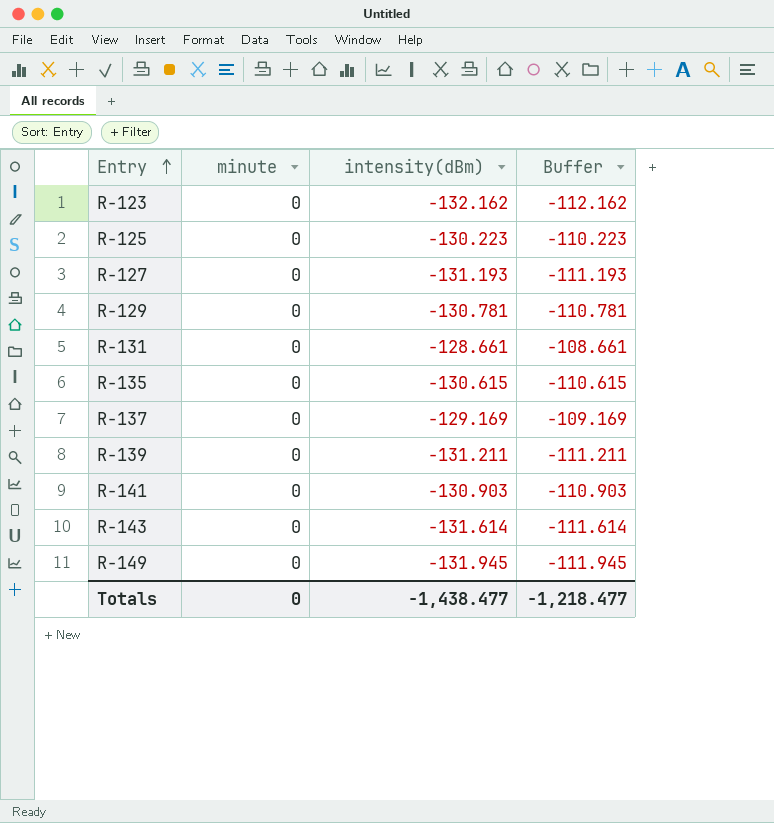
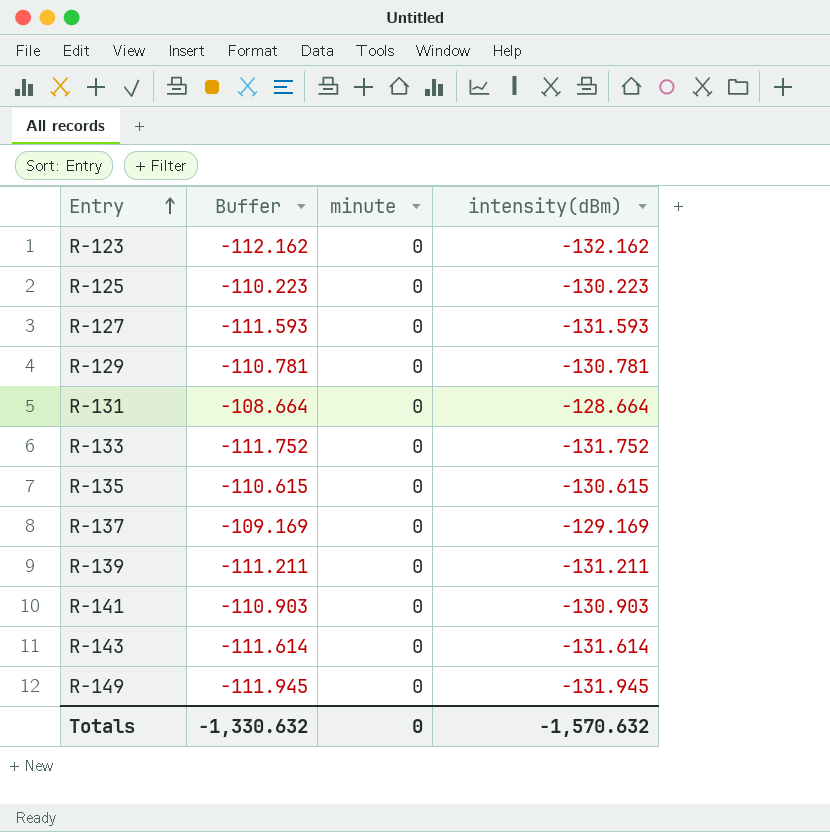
column Buffer | position: 4 -> 2
R-127 | Buffer: -111.193 -> -111.593
R-127 | intensity(dBm): -131.193 -> -131.593
R-131 | Buffer: -108.661 -> -108.664
R-131 | intensity(dBm): -128.661 -> -128.664
row R-133: none -> -111.752 | 0 | -131.752
Totals | Buffer: -1,218.477 -> -1,330.632
Totals | intensity(dBm): -1,438.477 -> -1,570.632

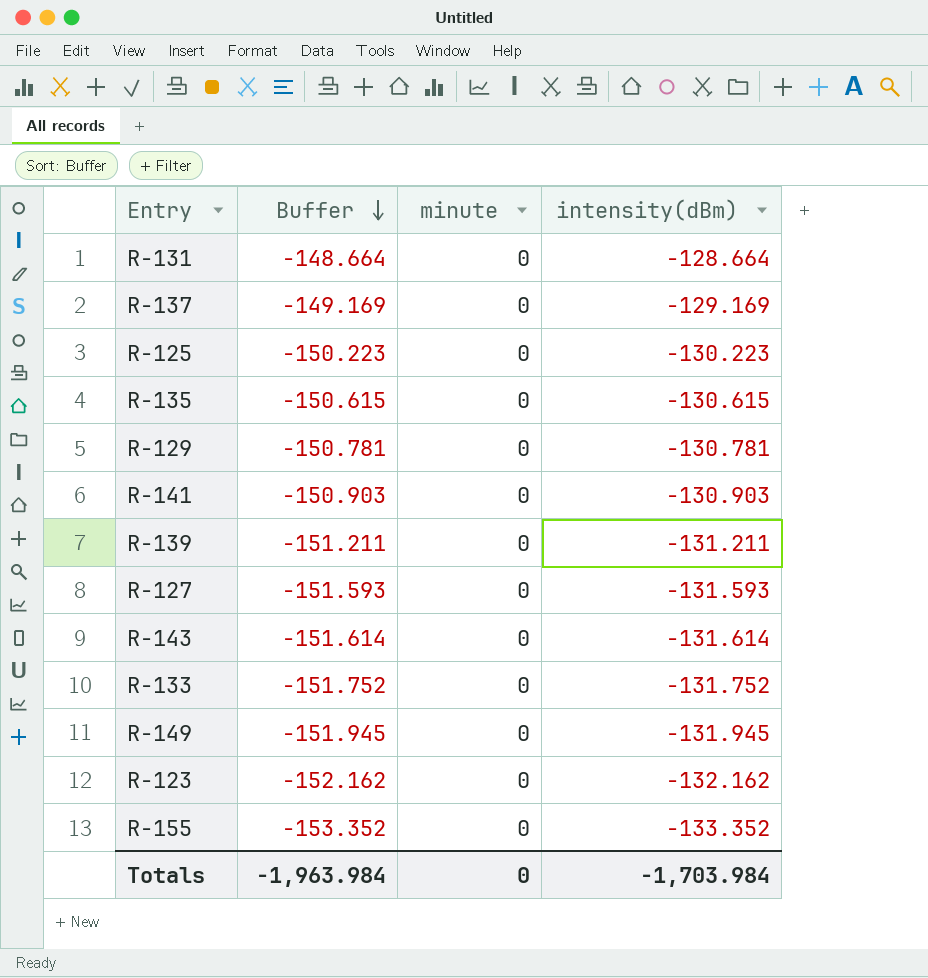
row order: Entry ascending -> Buffer descending
column Buffer | formula: [intensity(dBm)] + 20 -> [intensity(dBm)] - 20
row R-155: none -> -153.352 | 0 | -133.352
Totals | Buffer: -1,330.632 -> -1,963.984
Totals | intensity(dBm): -1,570.632 -> -1,703.984

